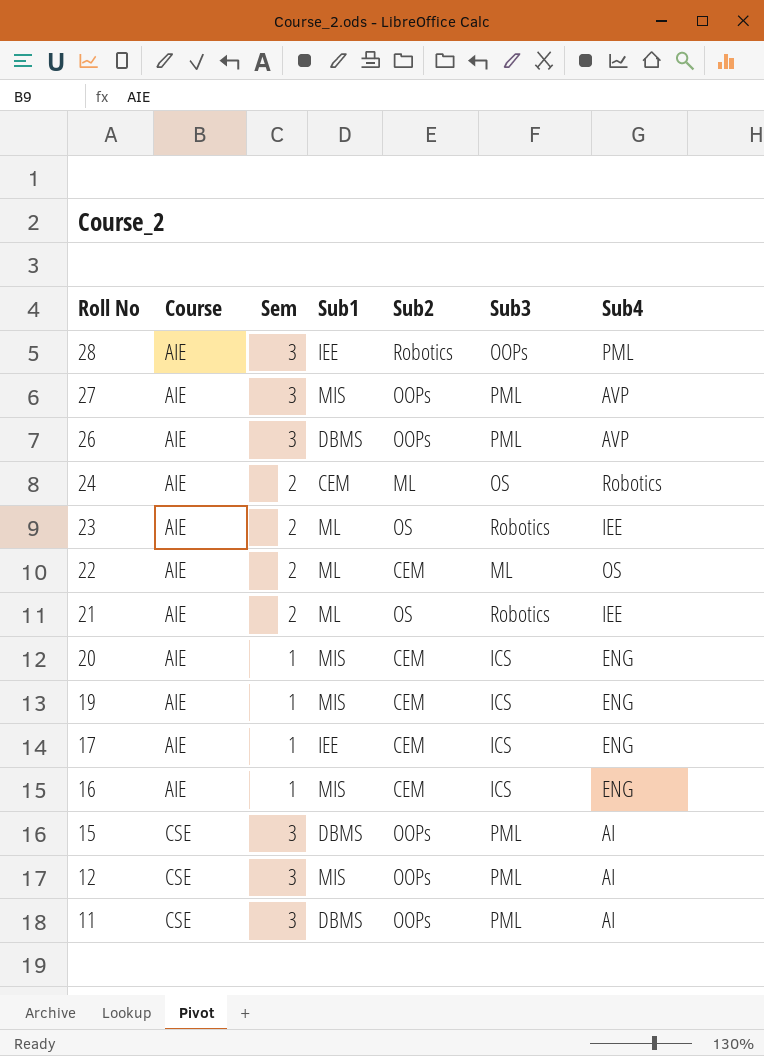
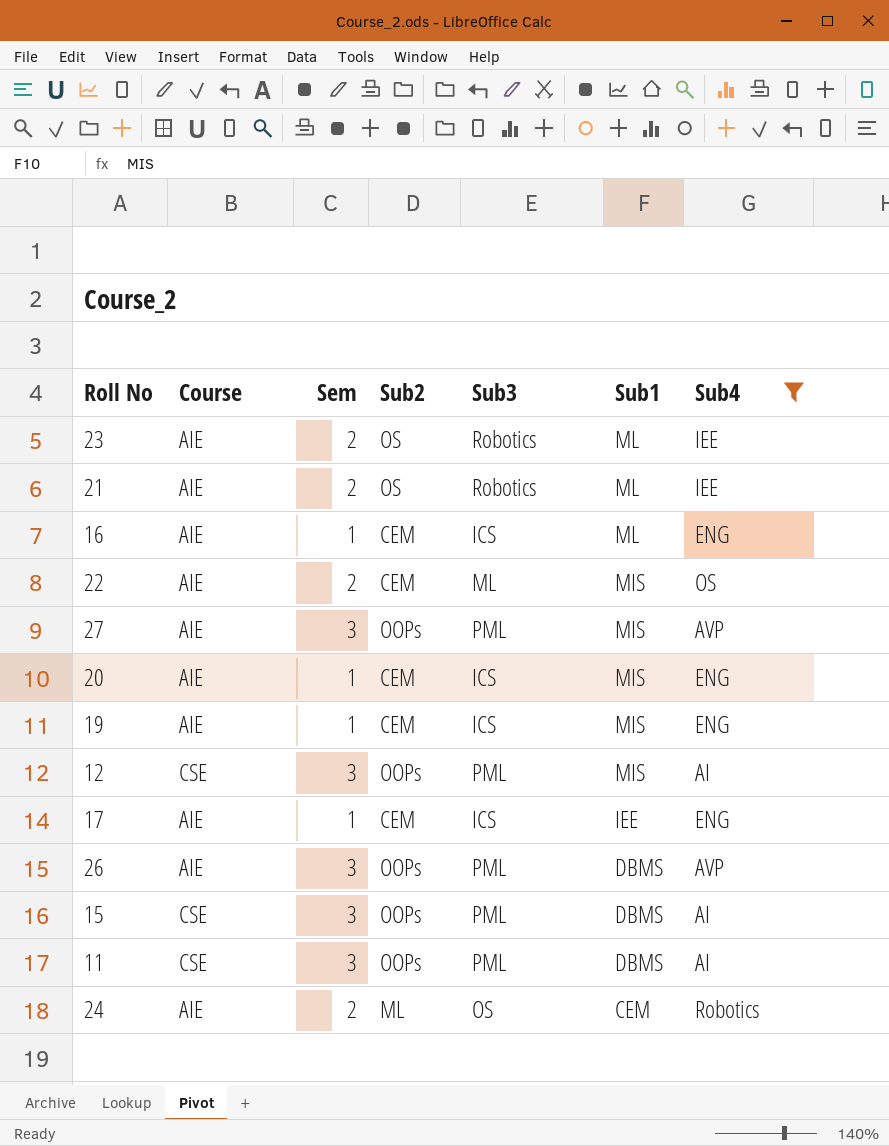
filter: none -> Sub4 != PML
row order: Roll No descending -> Sub1 descending
column Sub1 | position: 4 -> 6
16 | Sub1: MIS -> ML
22 | Sub1: ML -> MIS

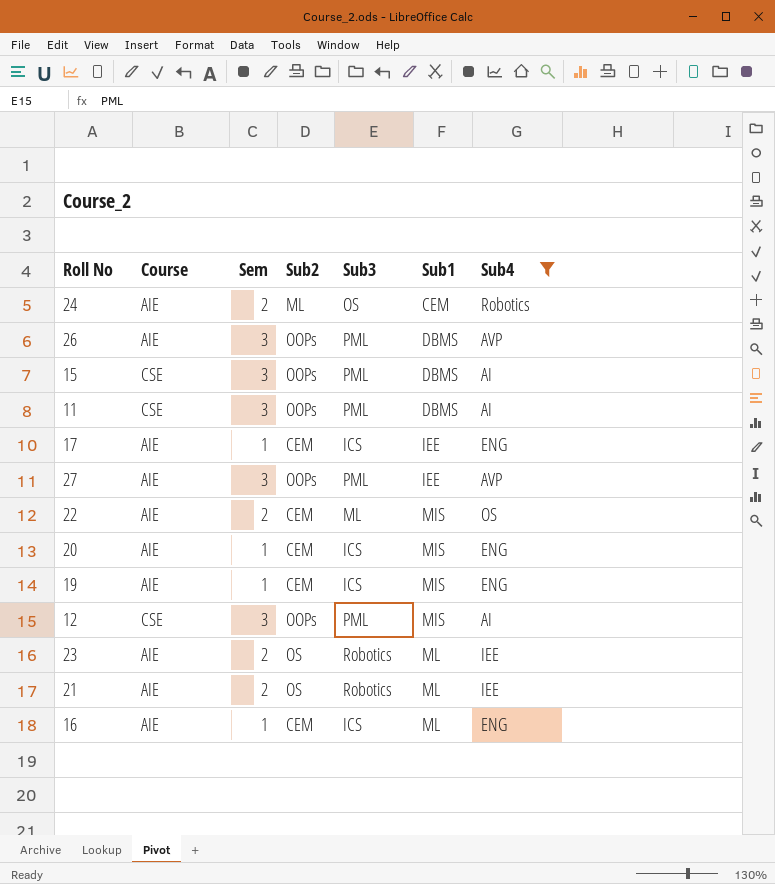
row order: Sub1 descending -> Sub1 ascending
27 | Sub1: MIS -> IEE

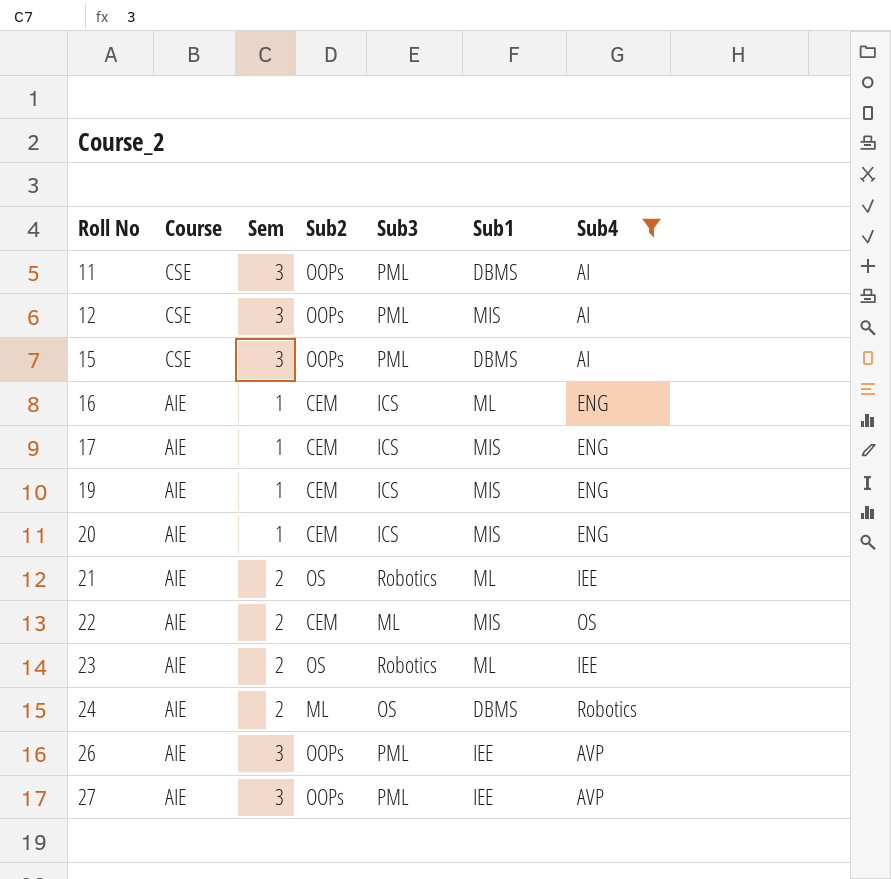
row order: Sub1 ascending -> Roll No ascending
17 | Sub1: IEE -> MIS
24 | Sub1: CEM -> DBMS
26 | Sub1: DBMS -> IEE

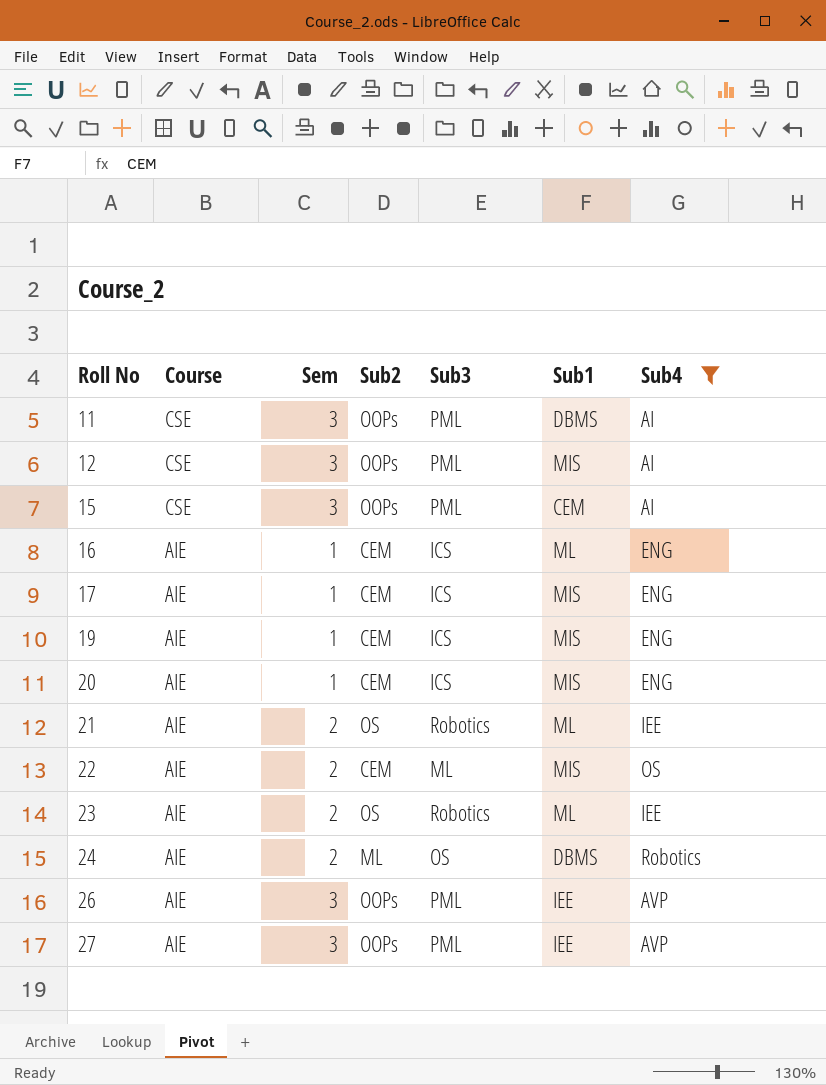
15 | Sub1: DBMS -> CEM

